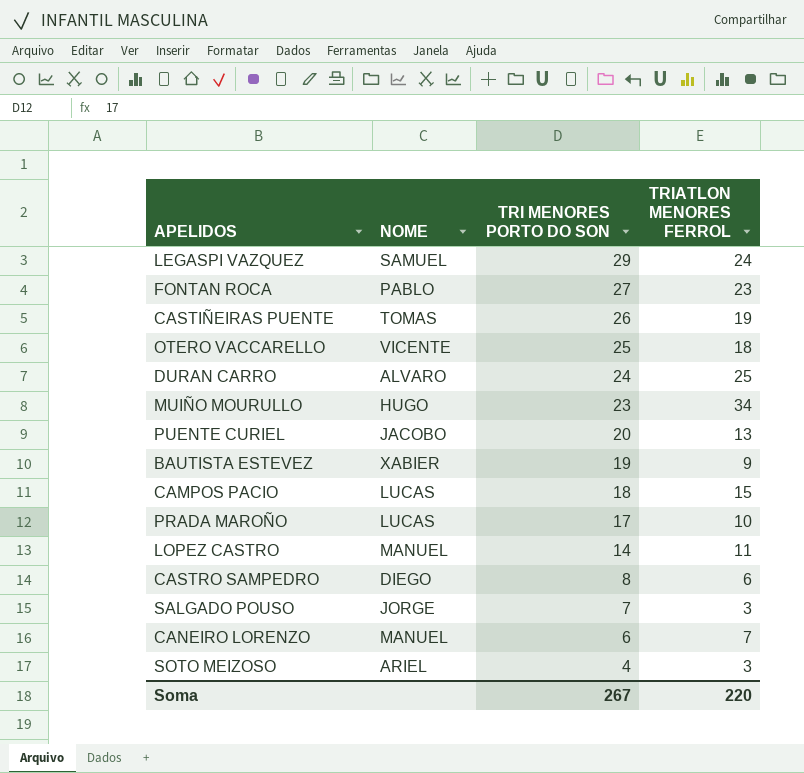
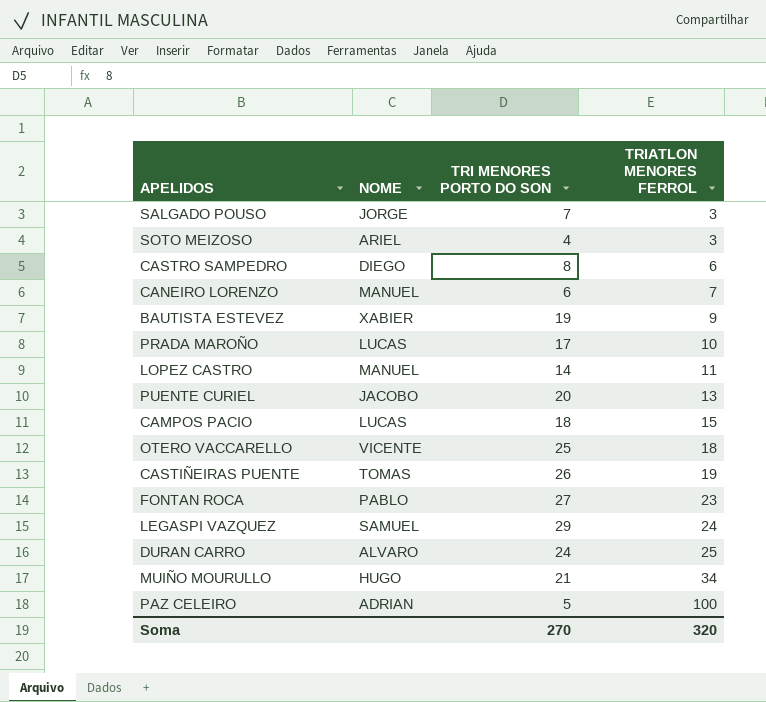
row order: TRI MENORES PORTO DO SON descending -> TRIATLON MENORES FERROL ascending
MUIÑO MOURULLO | TRI MENORES PORTO DO SON: 23 -> 21
row PAZ CELEIRO: none -> ADRIAN | 5 | 100
Soma | TRI MENORES PORTO DO SON: 267 -> 270
Soma | TRIATLON MENORES FERROL: 220 -> 320

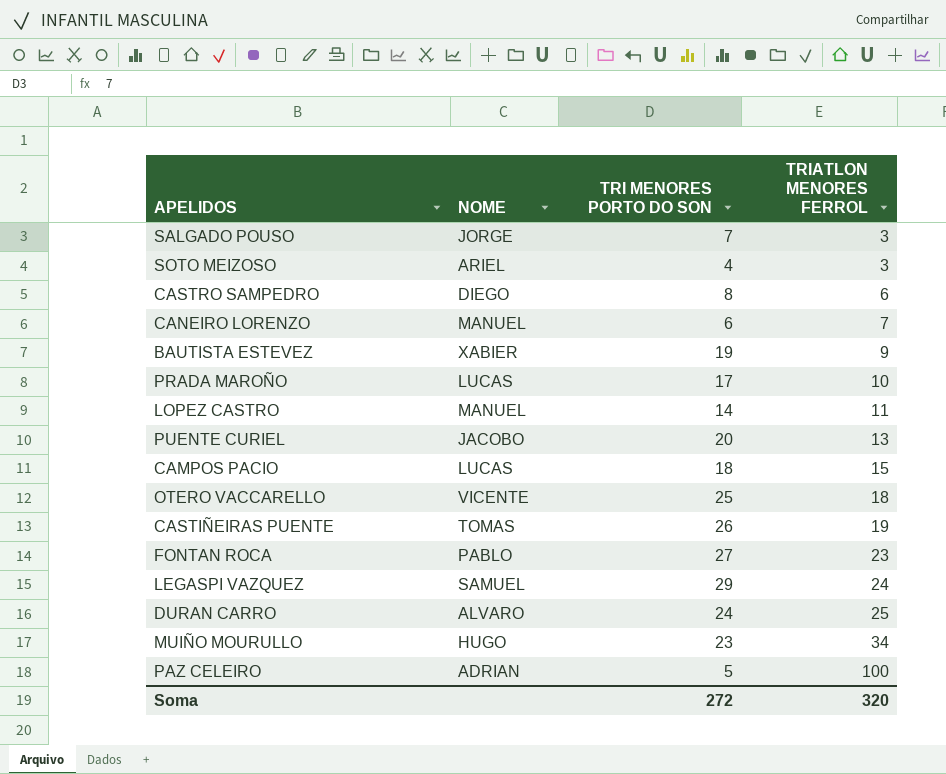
MUIÑO MOURULLO | TRI MENORES PORTO DO SON: 21 -> 23
Soma | TRI MENORES PORTO DO SON: 270 -> 272

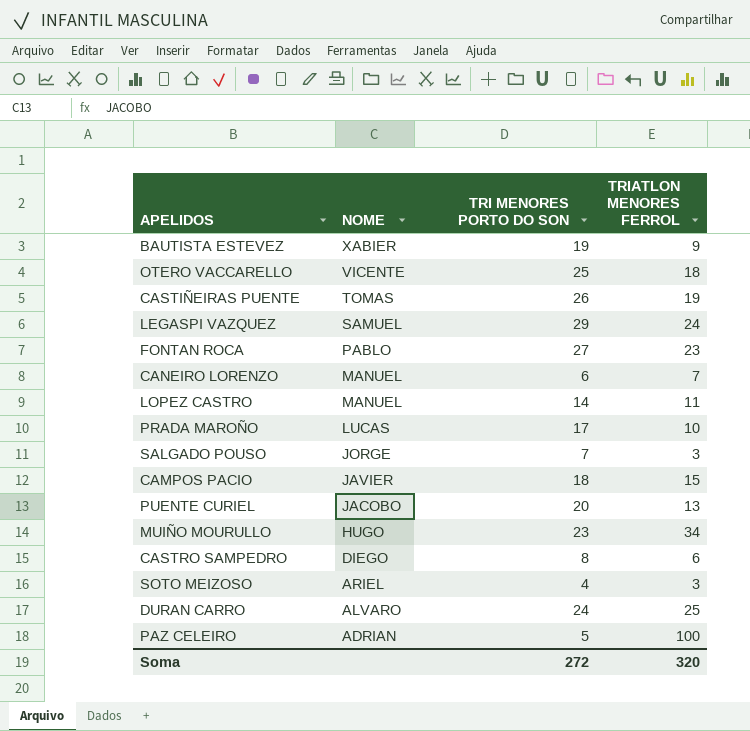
row order: TRIATLON MENORES FERROL ascending -> NOME descending
CAMPOS PACIO | NOME: LUCAS -> JAVIER

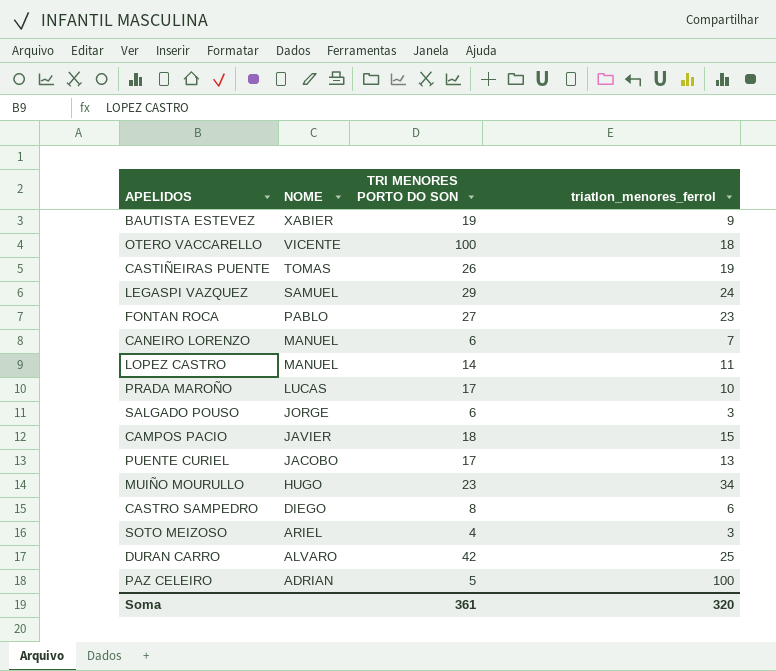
column name: TRIATLON MENORES FERROL -> triatlon_menores_ferrol
OTERO VACCARELLO | TRI MENORES PORTO DO SON: 25 -> 100
SALGADO POUSO | TRI MENORES PORTO DO SON: 7 -> 6
PUENTE CURIEL | TRI MENORES PORTO DO SON: 20 -> 17
DURAN CARRO | TRI MENORES PORTO DO SON: 24 -> 42
Soma | TRI MENORES PORTO DO SON: 272 -> 361

